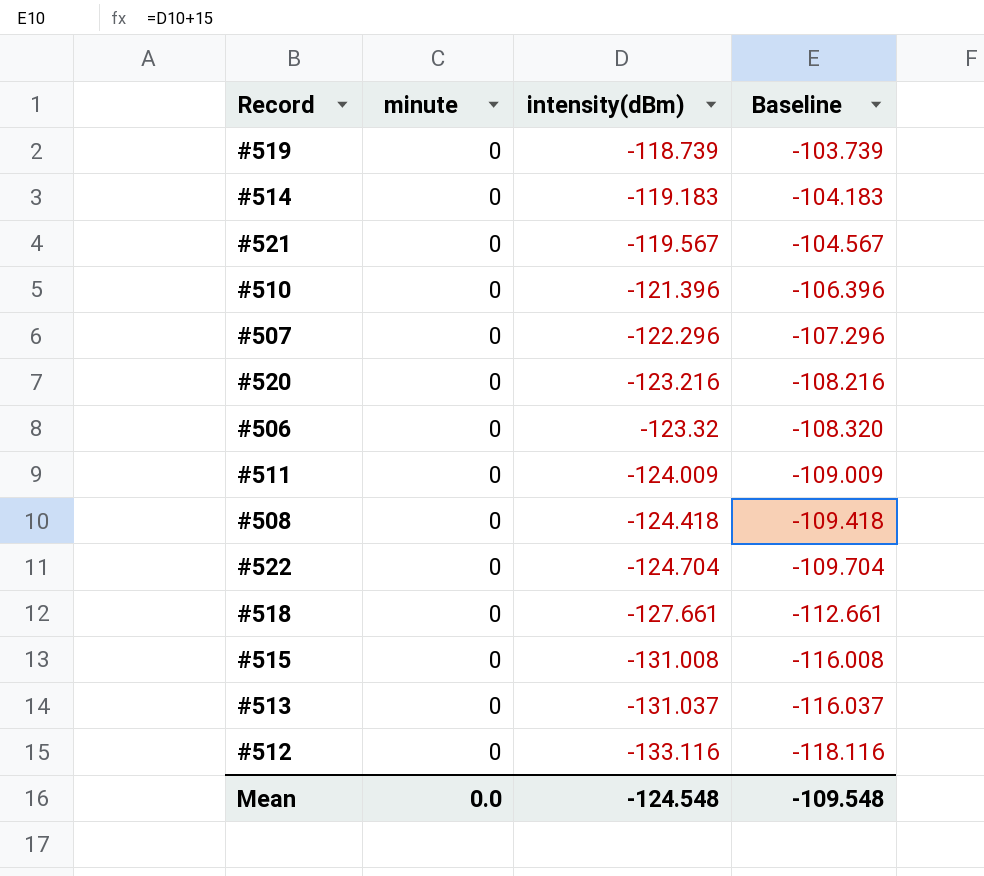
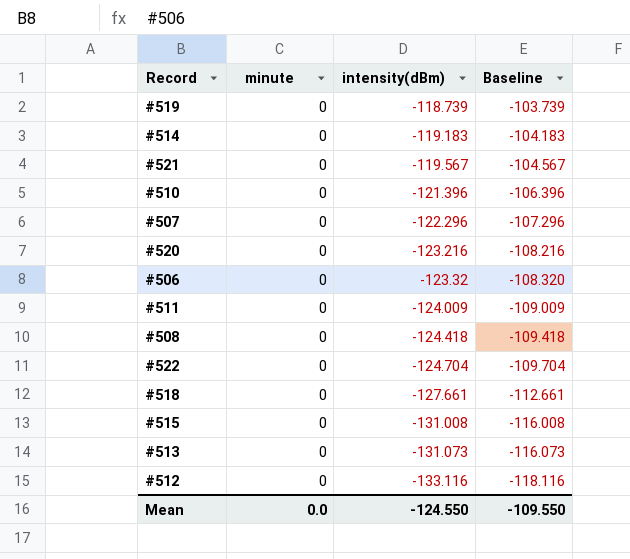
#513 | intensity(dBm): -131.037 -> -131.073
#513 | Baseline: -116.037 -> -116.073
Mean | intensity(dBm): -124.548 -> -124.550
Mean | Baseline: -109.548 -> -109.550

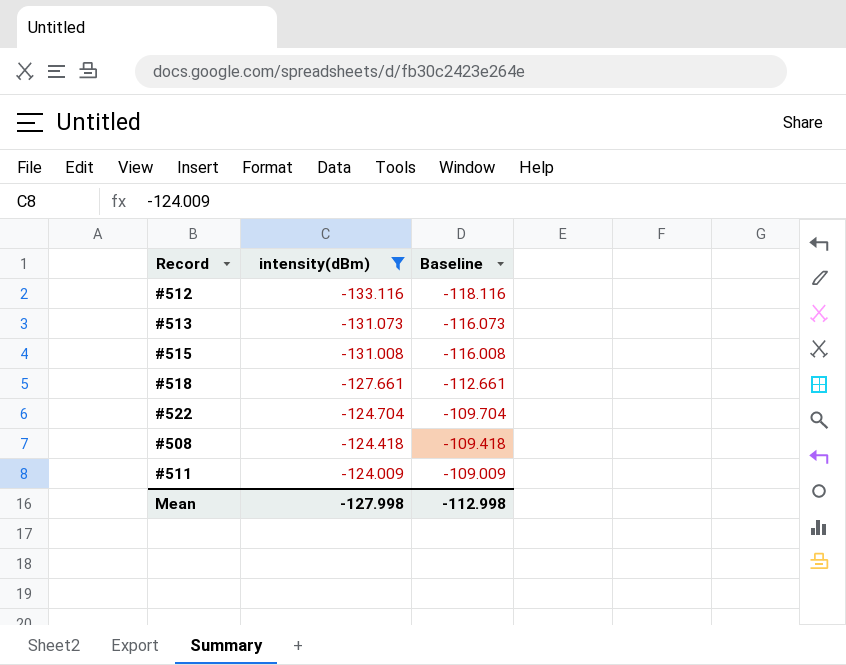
filter: none -> intensity(dBm) <= -124.009
row order: intensity(dBm) descending -> intensity(dBm) ascending
column minute | position: 2 -> none
Mean | intensity(dBm): -124.550 -> -127.998
Mean | Baseline: -109.550 -> -112.998

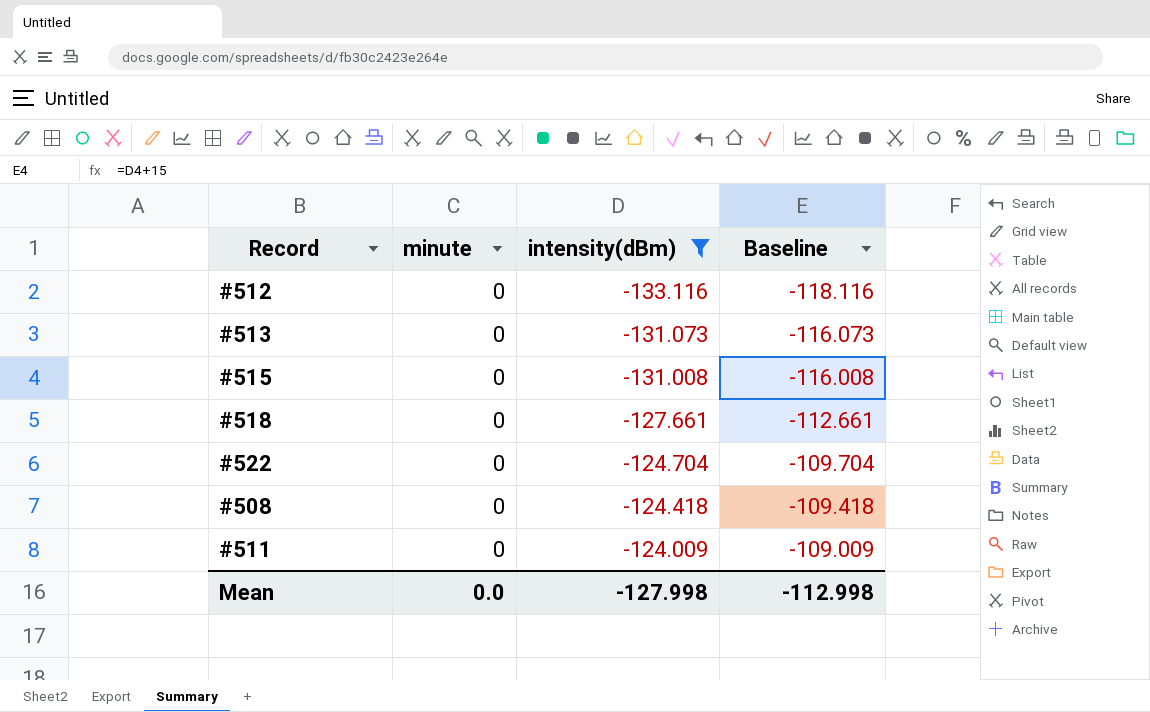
column minute | position: none -> 2

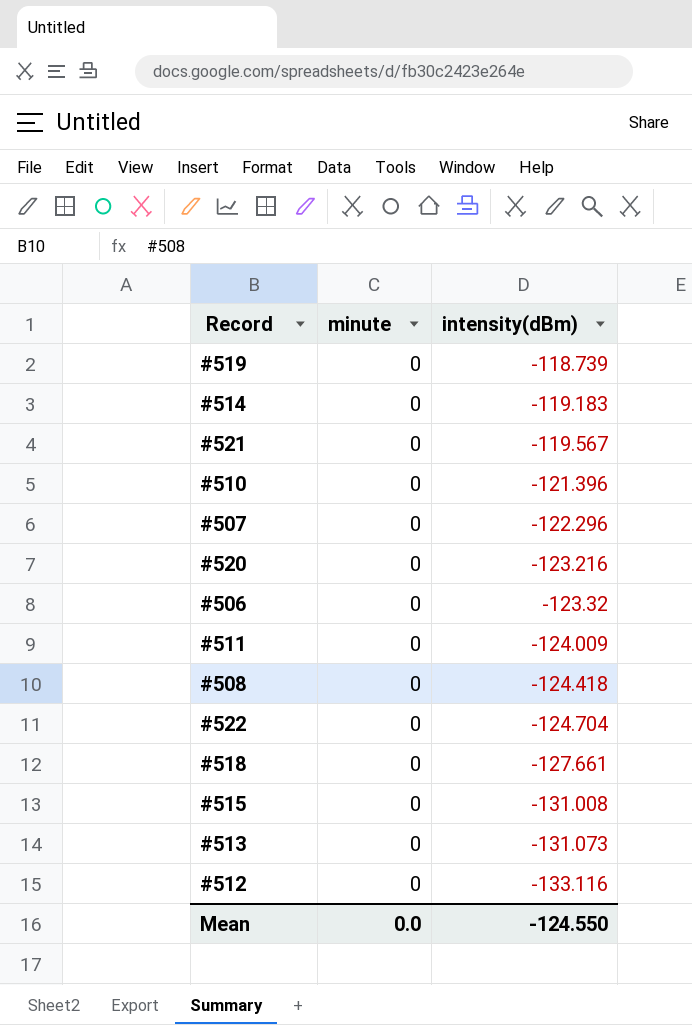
filter: intensity(dBm) <= -124.009 -> none
row order: intensity(dBm) ascending -> intensity(dBm) descending
column Baseline | formula: [intensity(dBm)] + 15 -> none
Mean | intensity(dBm): -127.998 -> -124.550

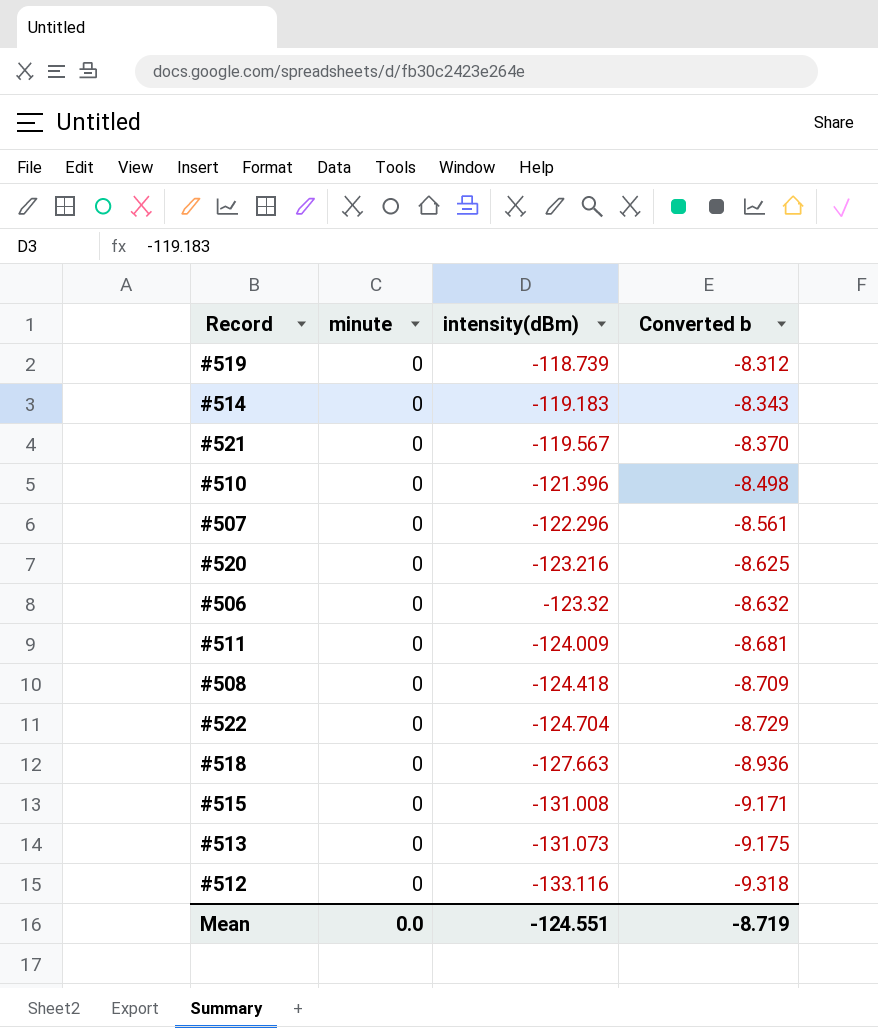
column Converted b | formula: none -> [intensity(dBm)] * 0.07
#518 | intensity(dBm): -127.661 -> -127.663
Mean | intensity(dBm): -124.550 -> -124.551

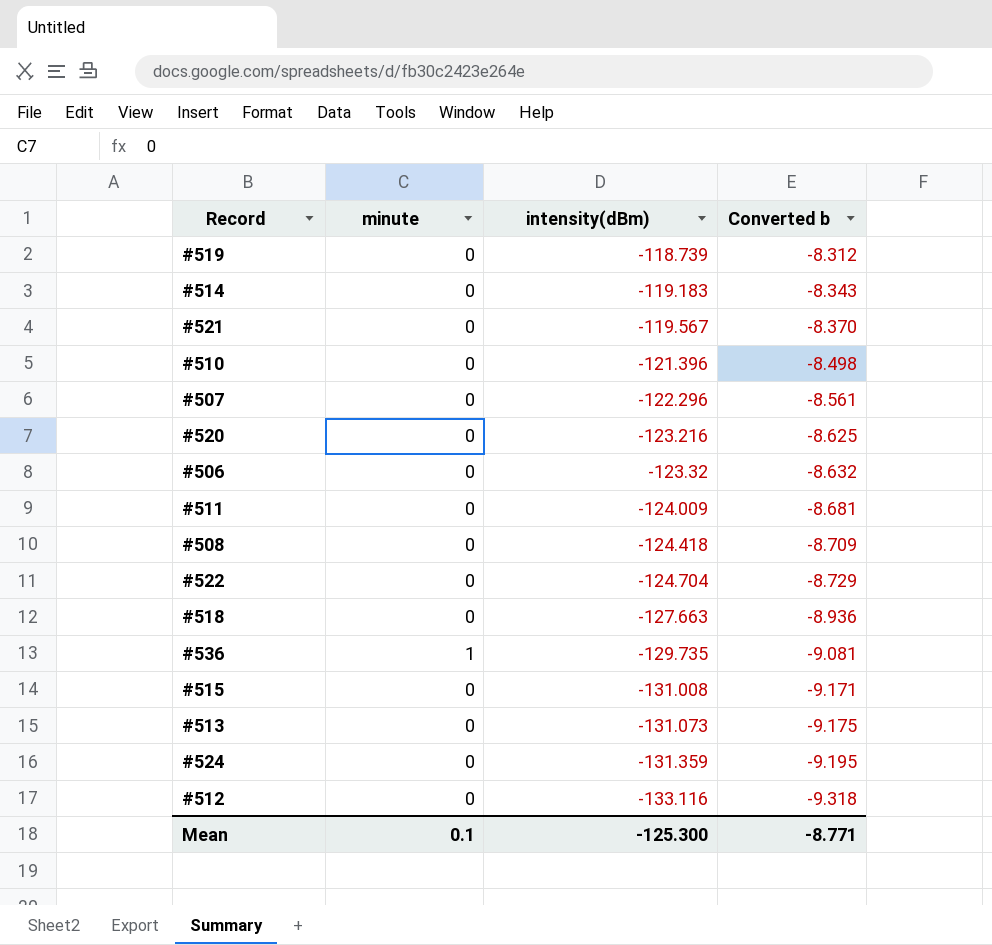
row #536: none -> 1 | -129.735 | -9.081
row #524: none -> 0 | -131.359 | -9.195
Mean | minute: 0.0 -> 0.1
Mean | intensity(dBm): -124.551 -> -125.300
Mean | Converted b: -8.719 -> -8.771

